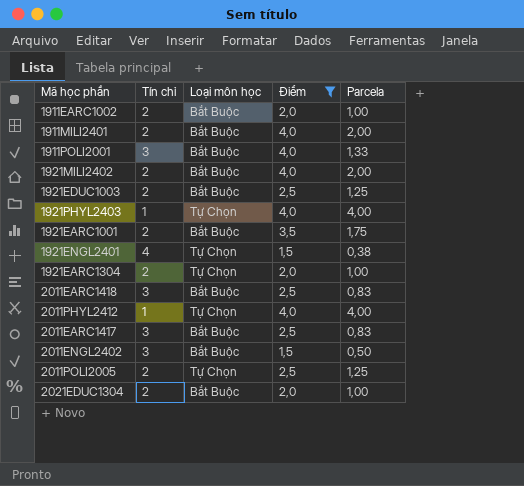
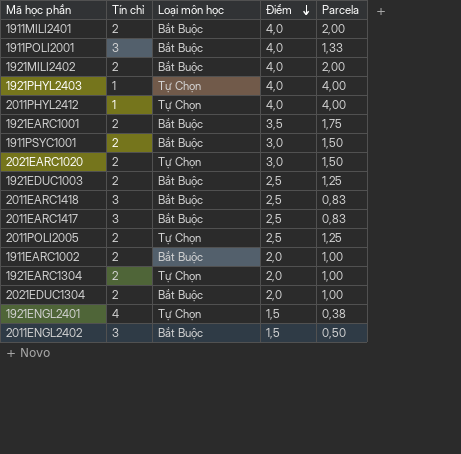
filter: Điểm != 3,0 -> none
row order: none -> Điểm descending

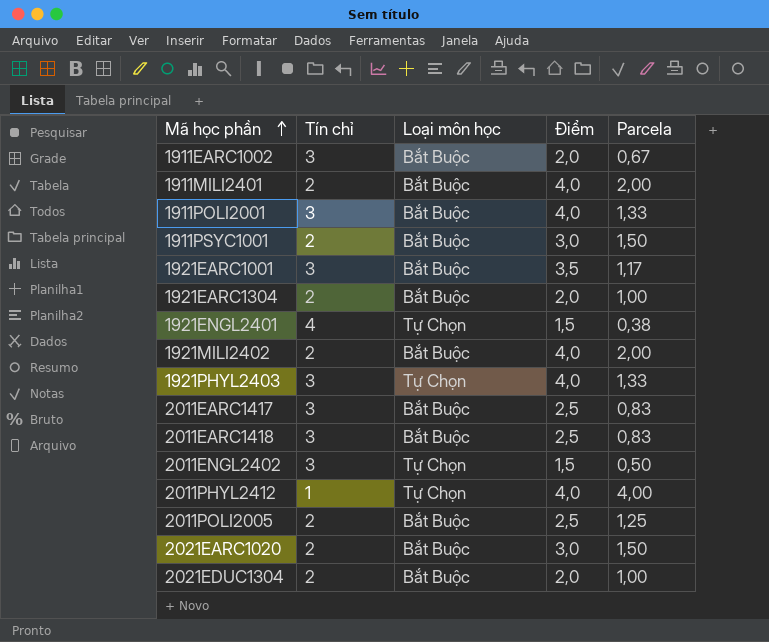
row order: Điểm descending -> Mã học phần ascending
row 1921EDUC1003: 2 | Bắt Buộc | 2,5 | 1,25 -> none
1911EARC1002 | Tín chỉ: 2 -> 3
1911EARC1002 | Parcela: 1,00 -> 0,67
1921EARC1001 | Tín chỉ: 2 -> 3
1921EARC1001 | Parcela: 1,75 -> 1,17
1921EARC1304 | Loại môn học: Tự Chọn -> Bắt Buộc
1921PHYL2403 | Tín chỉ: 1 -> 3
1921PHYL2403 | Parcela: 4,00 -> 1,33
2011ENGL2402 | Loại môn học: Bắt Buộc -> Tự Chọn
2011POLI2005 | Loại môn học: Tự Chọn -> Bắt Buộc
2021EARC1020 | Loại môn học: Tự Chọn -> Bắt Buộc

